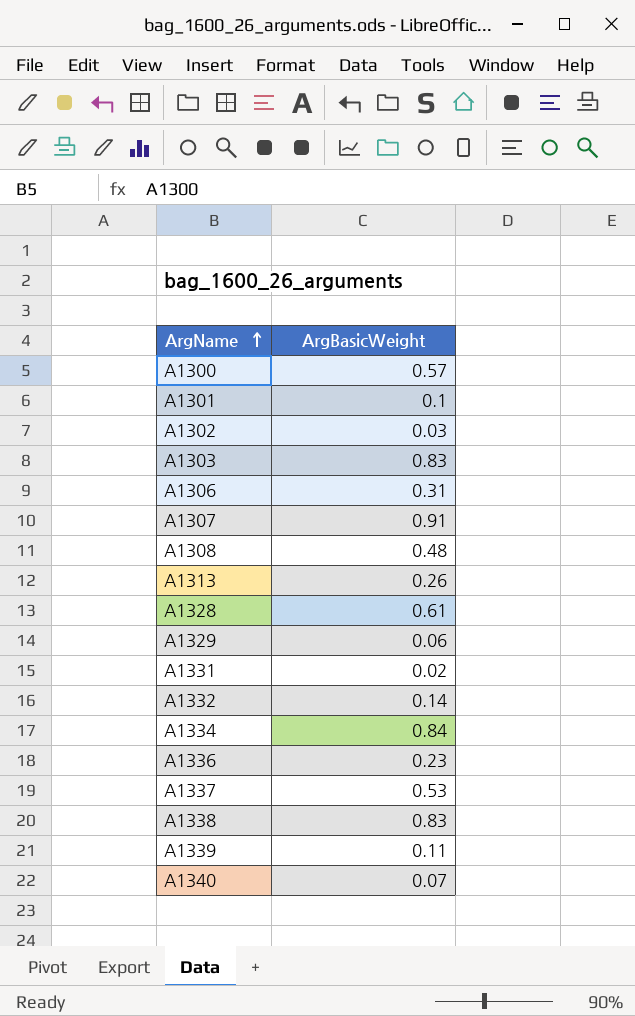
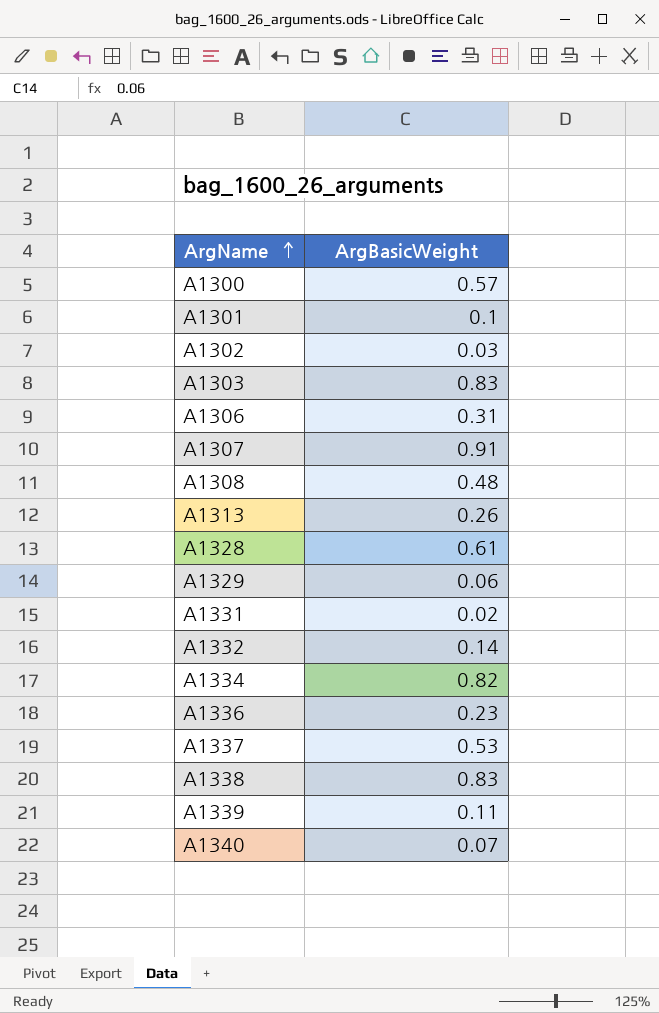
A1334 | ArgBasicWeight: 0.84 -> 0.82

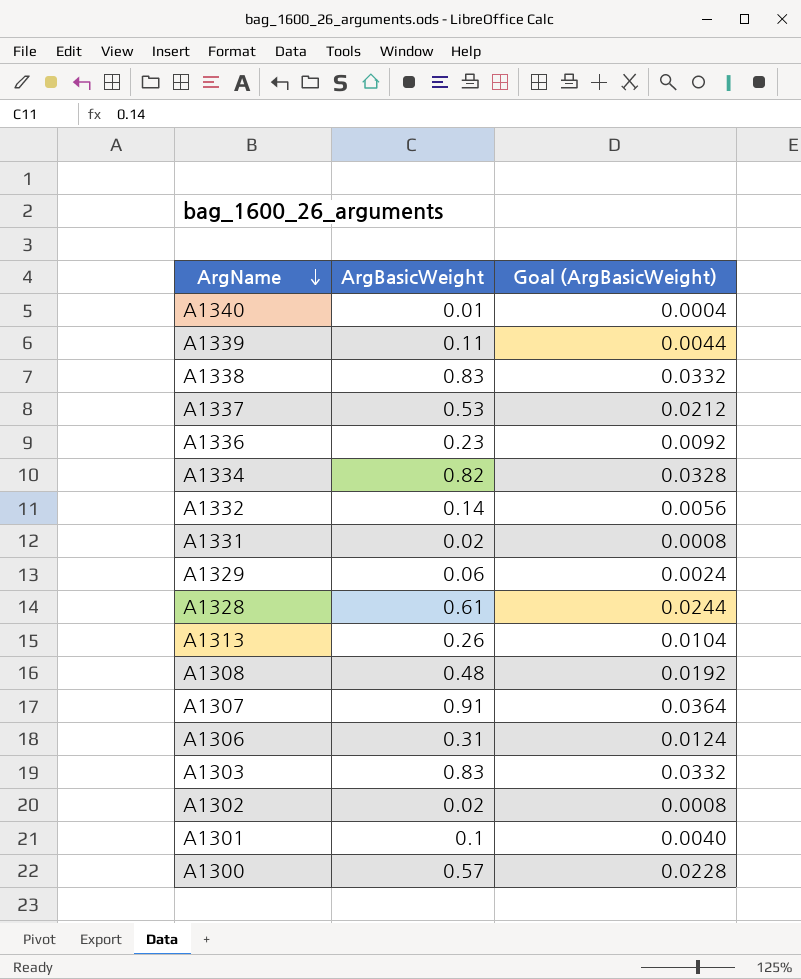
row order: ArgName ascending -> ArgName descending
column Goal (ArgBasicWeight) | formula: none -> [ArgBasicWeight] * 0.04
A1340 | ArgBasicWeight: 0.07 -> 0.01
A1302 | ArgBasicWeight: 0.03 -> 0.02

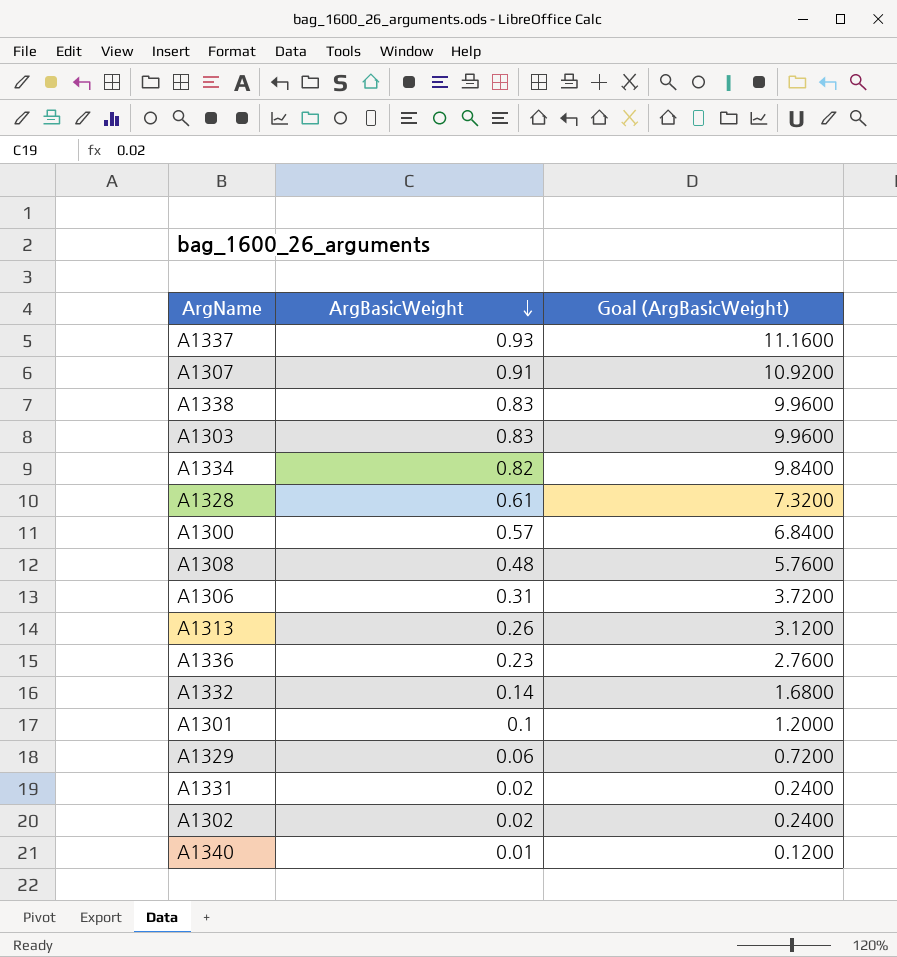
row order: ArgName descending -> ArgBasicWeight descending
column Goal (ArgBasicWeight) | formula: [ArgBasicWeight] * 0.04 -> [ArgBasicWeight] * 12
row A1339: 0.11 | 0.0044 -> none
A1337 | ArgBasicWeight: 0.53 -> 0.93

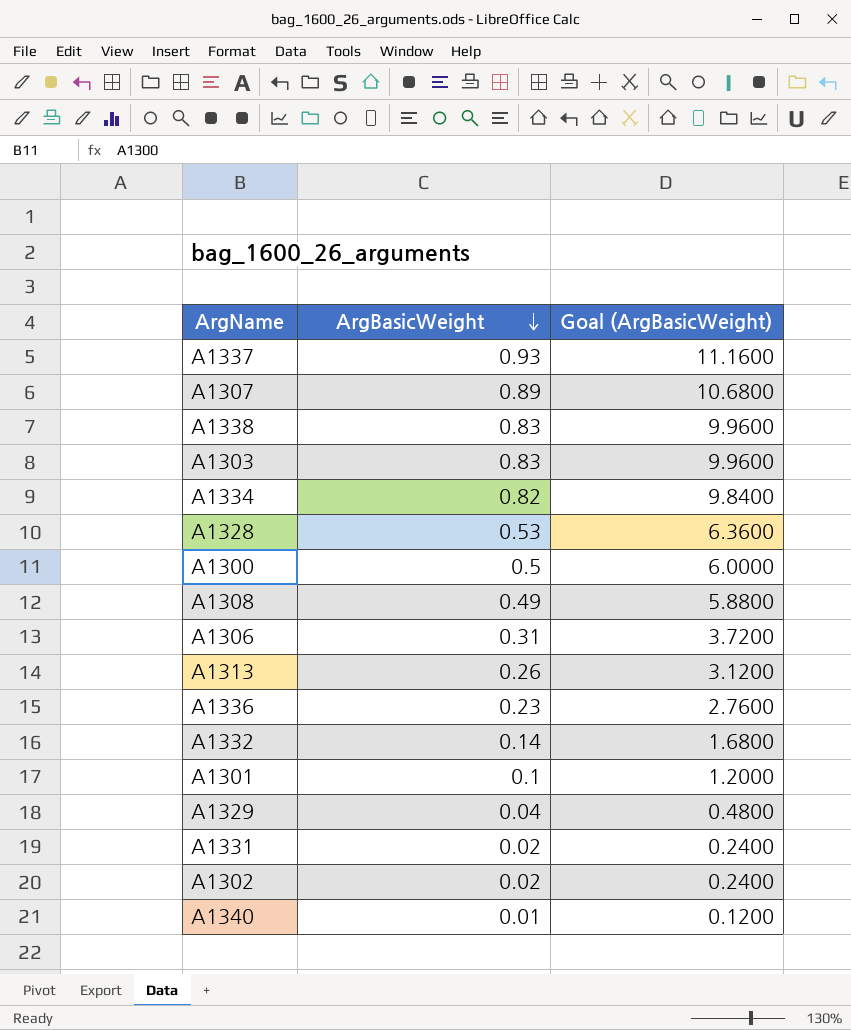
A1307 | ArgBasicWeight: 0.91 -> 0.89
A1307 | Goal (ArgBasicWeight): 10.9200 -> 10.6800
A1328 | ArgBasicWeight: 0.61 -> 0.53
A1328 | Goal (ArgBasicWeight): 7.3200 -> 6.3600
A1300 | ArgBasicWeight: 0.57 -> 0.5
A1300 | Goal (ArgBasicWeight): 6.8400 -> 6.0000
A1308 | ArgBasicWeight: 0.48 -> 0.49
A1308 | Goal (ArgBasicWeight): 5.7600 -> 5.8800
A1329 | ArgBasicWeight: 0.06 -> 0.04
A1329 | Goal (ArgBasicWeight): 0.7200 -> 0.4800

